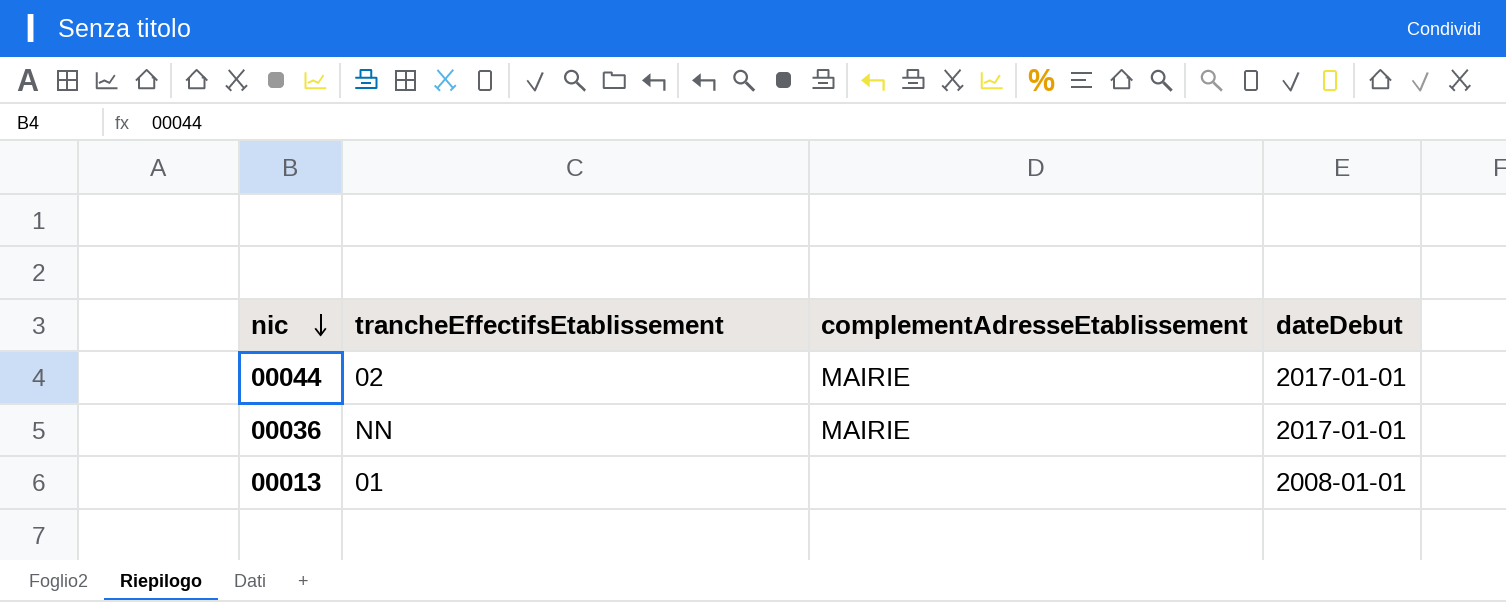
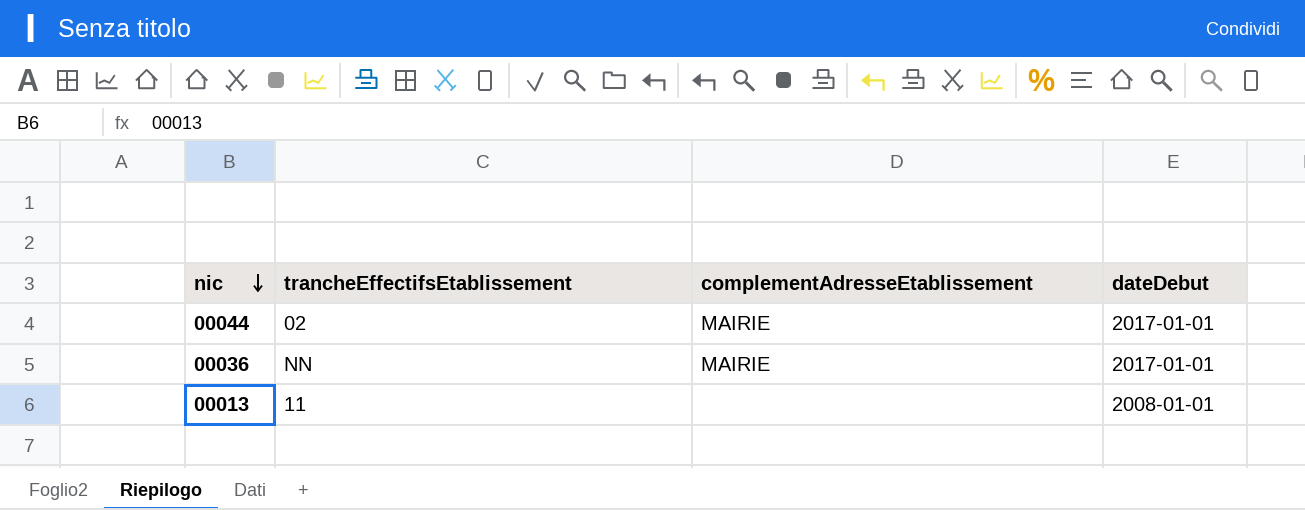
00013 | trancheEffectifsEtablissement: 01 -> 11

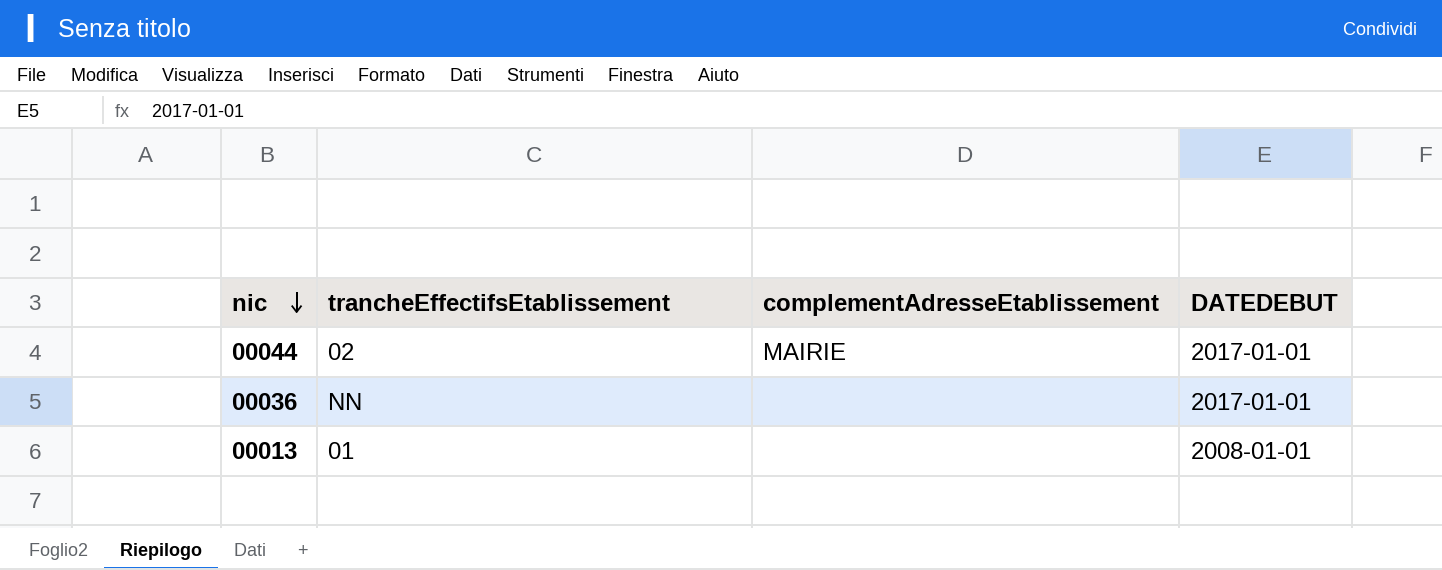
column name: dateDebut -> DATEDEBUT
00036 | complementAdresseEtablissement: MAIRIE -> none
00013 | trancheEffectifsEtablissement: 11 -> 01

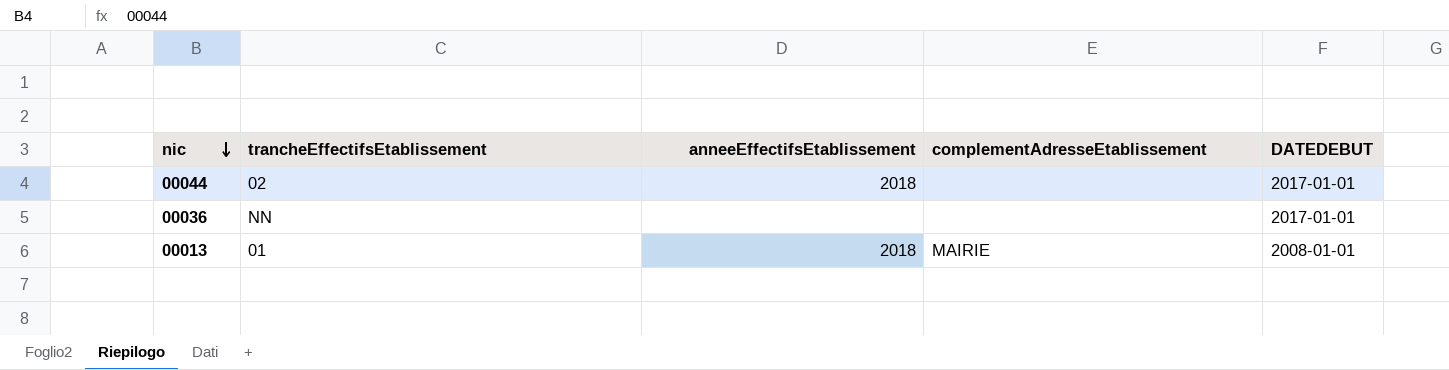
column anneeEffectifsEtablissement | position: none -> 3
00044 | complementAdresseEtablissement: MAIRIE -> none
00013 | complementAdresseEtablissement: none -> MAIRIE

